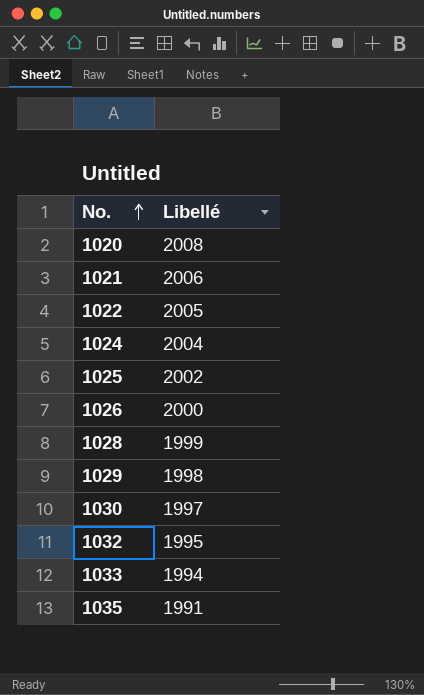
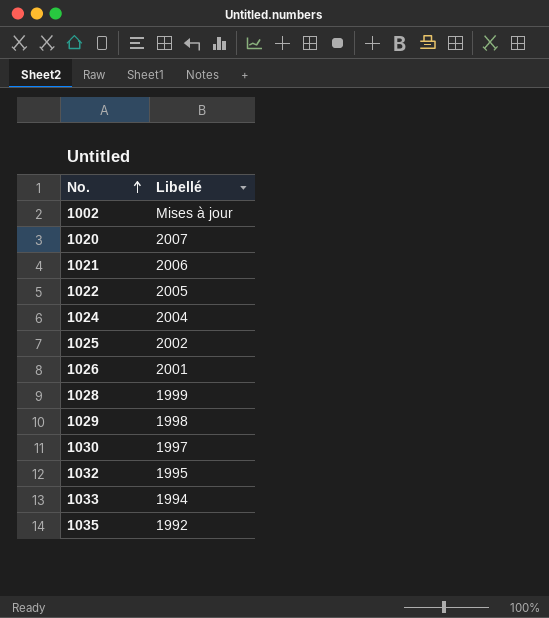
row 1002: none -> Mises à jour
1020 | Libellé: 2008 -> 2007
1026 | Libellé: 2000 -> 2001
1035 | Libellé: 1991 -> 1992

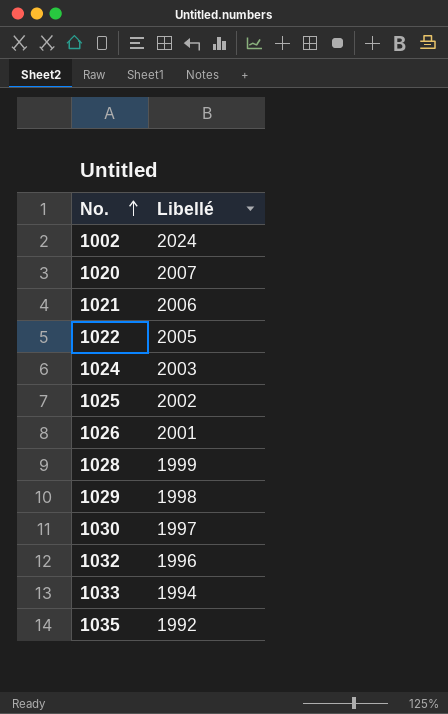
1002 | Libellé: Mises à jour -> 2024
1024 | Libellé: 2004 -> 2003
1032 | Libellé: 1995 -> 1996

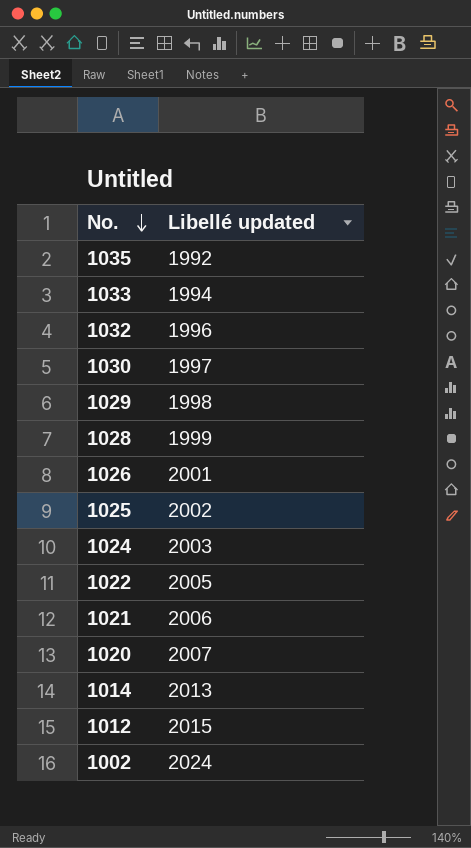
row order: No. ascending -> No. descending
column name: Libellé -> Libellé updated
row 1014: none -> 2013
row 1012: none -> 2015

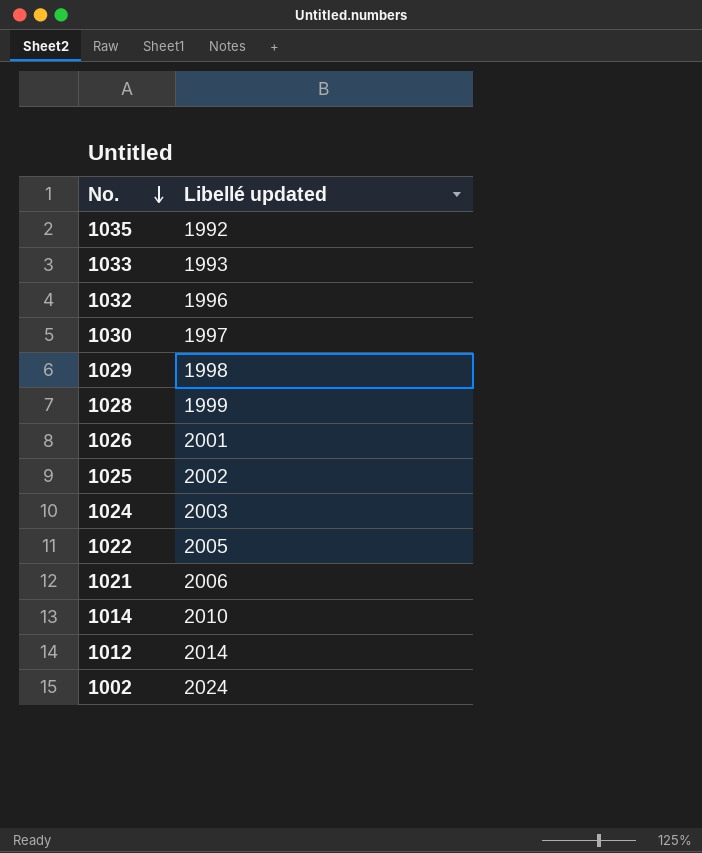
row 1020: 2007 -> none
1033 | Libellé updated: 1994 -> 1993
1014 | Libellé updated: 2013 -> 2010
1012 | Libellé updated: 2015 -> 2014

